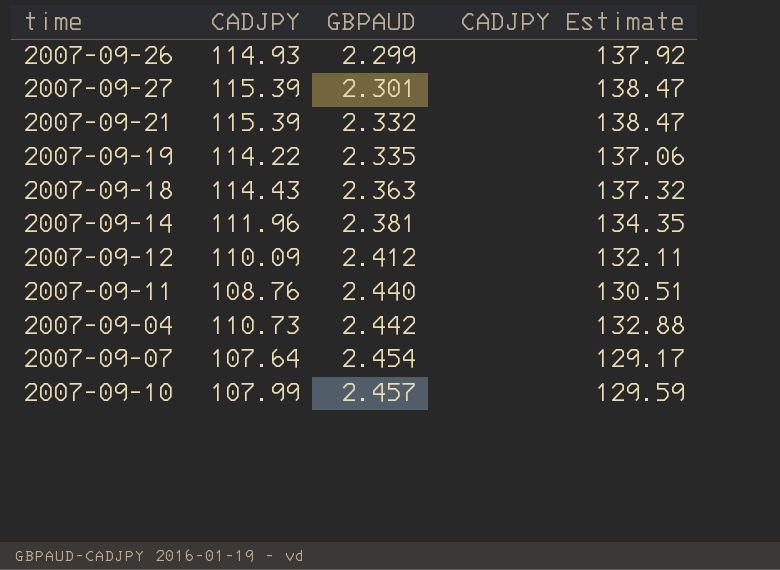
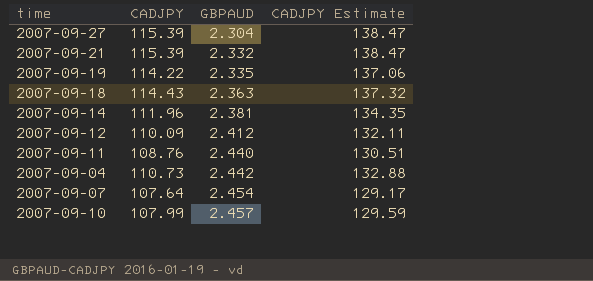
row 2007-09-26: 114.93 | 2.299 | 137.92 -> none
2007-09-27 | GBPAUD: 2.301 -> 2.304

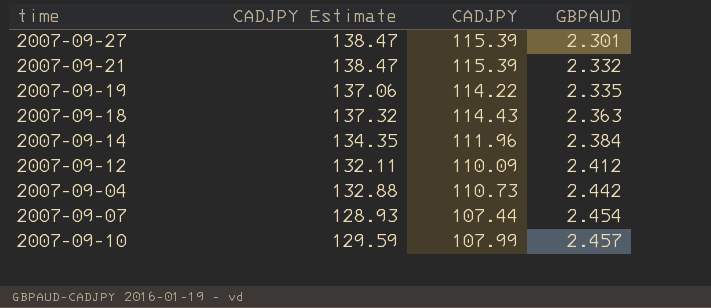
column CADJPY Estimate | position: 4 -> 2
row 2007-09-11: 108.76 | 2.440 | 130.51 -> none
2007-09-27 | GBPAUD: 2.304 -> 2.301
2007-09-14 | GBPAUD: 2.381 -> 2.384
2007-09-07 | CADJPY Estimate: 129.17 -> 128.93
2007-09-07 | CADJPY: 107.64 -> 107.44

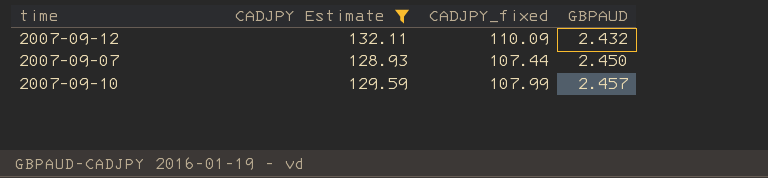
filter: none -> CADJPY Estimate <= 132.11
column name: CADJPY -> CADJPY_fixed
2007-09-12 | GBPAUD: 2.412 -> 2.432
2007-09-07 | GBPAUD: 2.454 -> 2.450

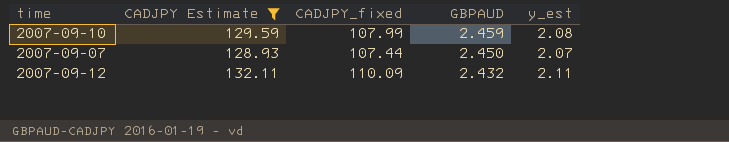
row order: GBPAUD ascending -> GBPAUD descending
column y_est | position: none -> 5
2007-09-10 | GBPAUD: 2.457 -> 2.459

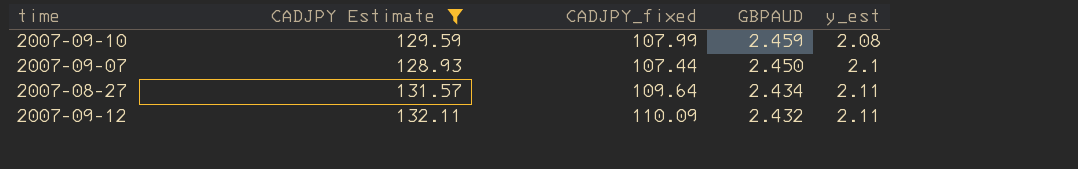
2007-09-07 | y_est: 2.07 -> 2.1
row 2007-08-27: none -> 131.57 | 109.64 | 2.434 | 2.11

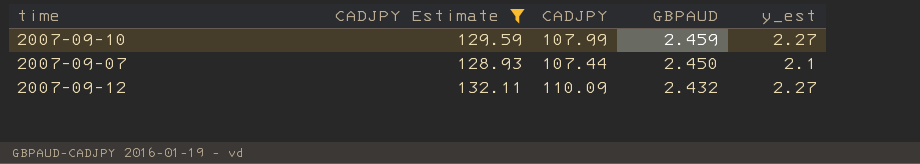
column name: CADJPY_fixed -> CADJPY
row 2007-08-27: 131.57 | 109.64 | 2.434 | 2.11 -> none
2007-09-10 | y_est: 2.08 -> 2.27
2007-09-12 | y_est: 2.11 -> 2.27

